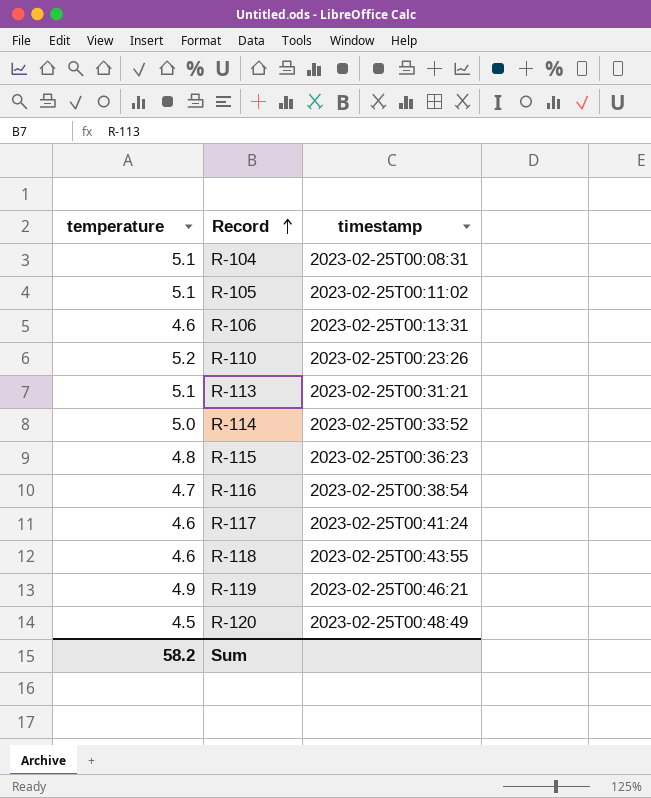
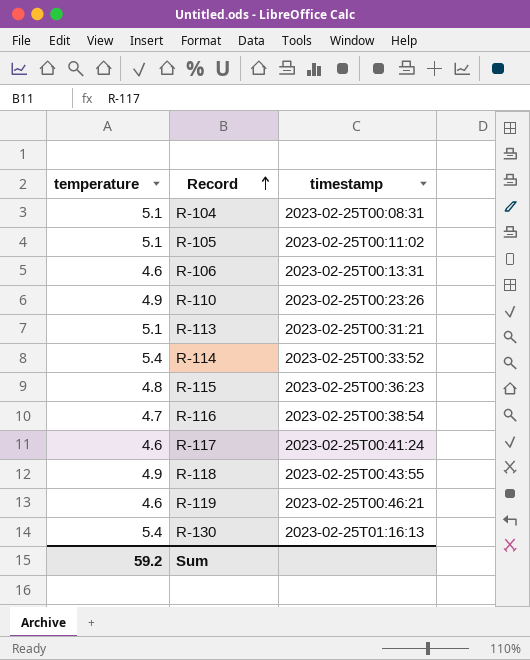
row R-120: 4.5 | 2023-02-25T00:48:49 -> none
R-110 | temperature: 5.2 -> 4.9
R-114 | temperature: 5.0 -> 5.4
R-118 | temperature: 4.6 -> 4.9
R-119 | temperature: 4.9 -> 4.6
row R-130: none -> 5.4 | 2023-02-25T01:16:13
Sum | temperature: 58.2 -> 59.2

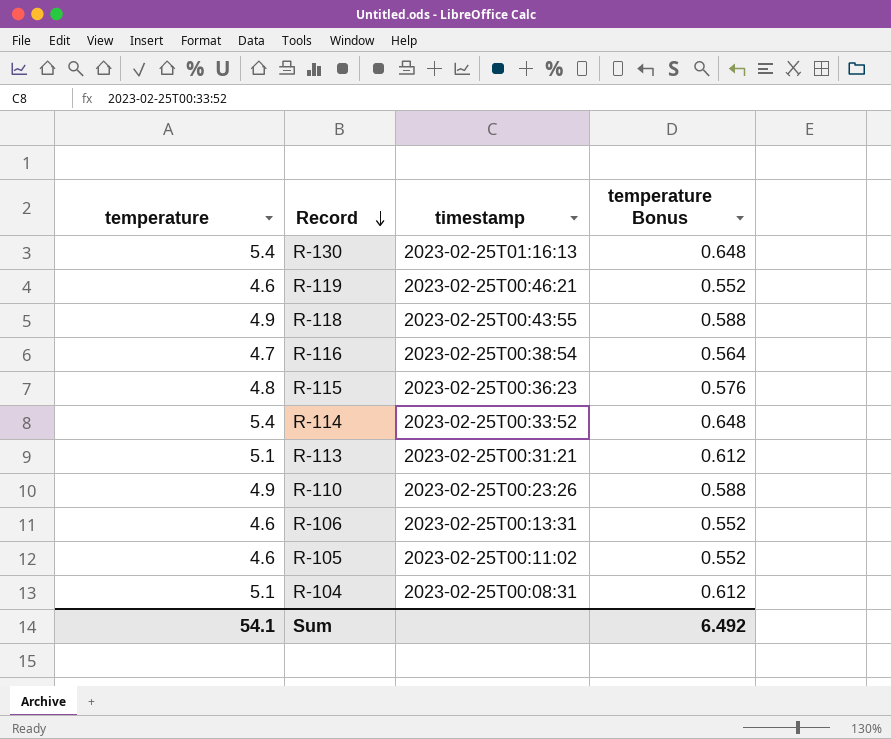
row order: Record ascending -> Record descending
column temperature Bonus | formula: none -> [temperature] * 0.12
row R-117: 4.6 | 2023-02-25T00:41:24 -> none
R-105 | temperature: 5.1 -> 4.6
Sum | temperature: 59.2 -> 54.1

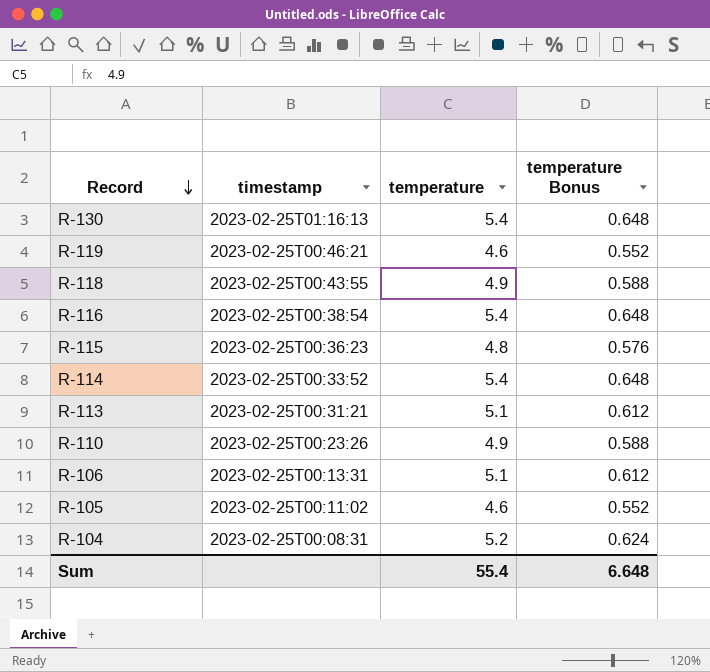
column temperature | position: 1 -> 3
R-116 | temperature: 4.7 -> 5.4
R-116 | temperature Bonus: 0.564 -> 0.648
R-106 | temperature: 4.6 -> 5.1
R-106 | temperature Bonus: 0.552 -> 0.612
R-104 | temperature: 5.1 -> 5.2
R-104 | temperature Bonus: 0.612 -> 0.624
Sum | temperature: 54.1 -> 55.4
Sum | temperature Bonus: 6.492 -> 6.648

